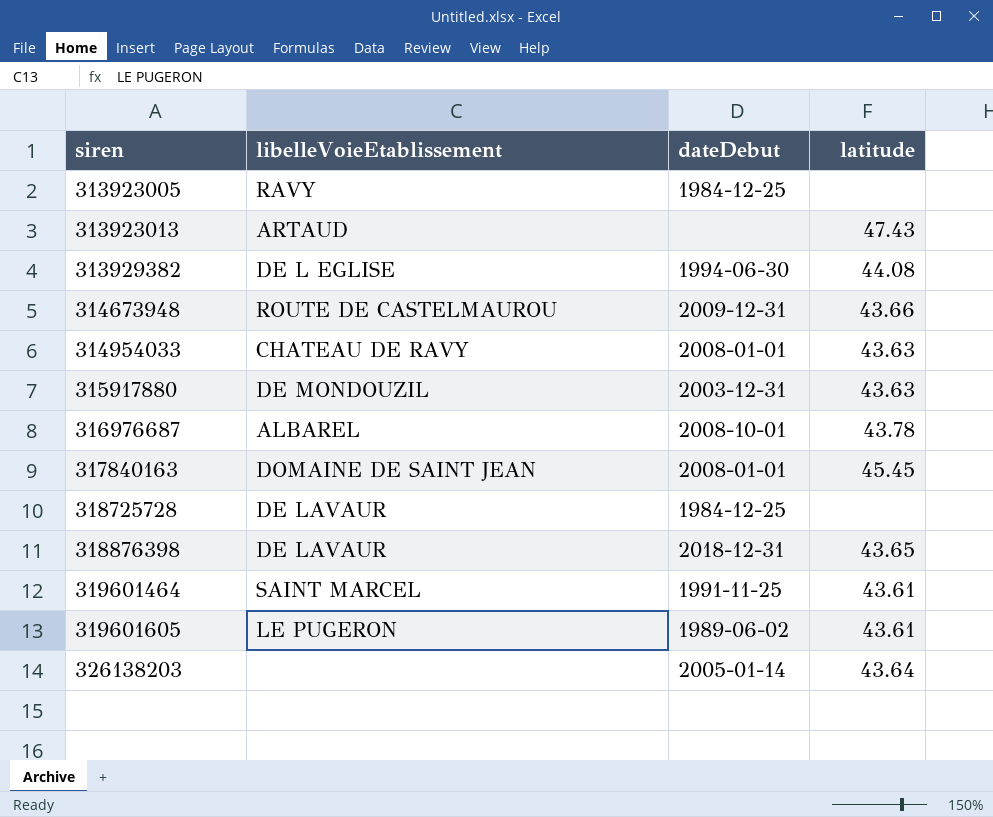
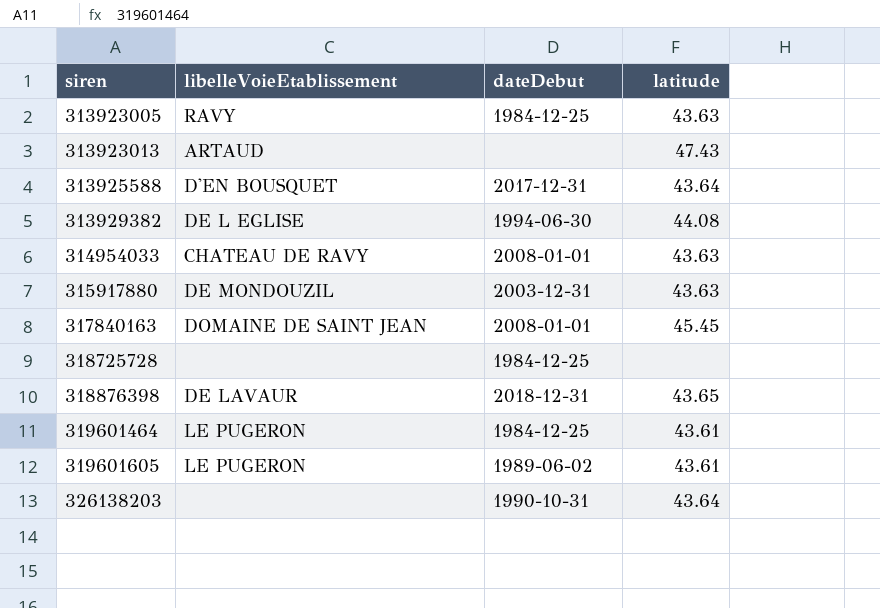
row 314673948: ROUTE DE CASTELMAUROU | 2009-12-31 | 43.66 -> none
row 316976687: ALBAREL | 2008-10-01 | 43.78 -> none
313923005 | latitude: none -> 43.63
row 313925588: none -> D'EN BOUSQUET | 2017-12-31 | 43.64
318725728 | libelleVoieEtablissement: DE LAVAUR -> none
319601464 | libelleVoieEtablissement: SAINT MARCEL -> LE PUGERON
319601464 | dateDebut: 1991-11-25 -> 1984-12-25
326138203 | dateDebut: 2005-01-14 -> 1990-10-31

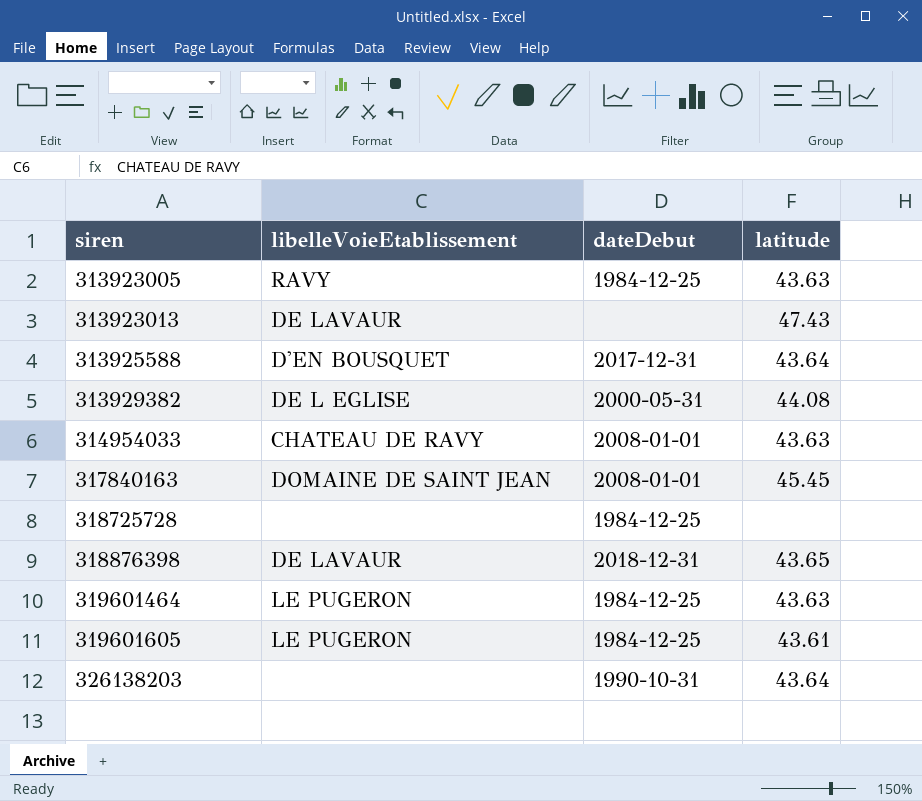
row 315917880: DE MONDOUZIL | 2003-12-31 | 43.63 -> none
313923013 | libelleVoieEtablissement: ARTAUD -> DE LAVAUR
313929382 | dateDebut: 1994-06-30 -> 2000-05-31
319601464 | latitude: 43.61 -> 43.63
319601605 | dateDebut: 1989-06-02 -> 1984-12-25

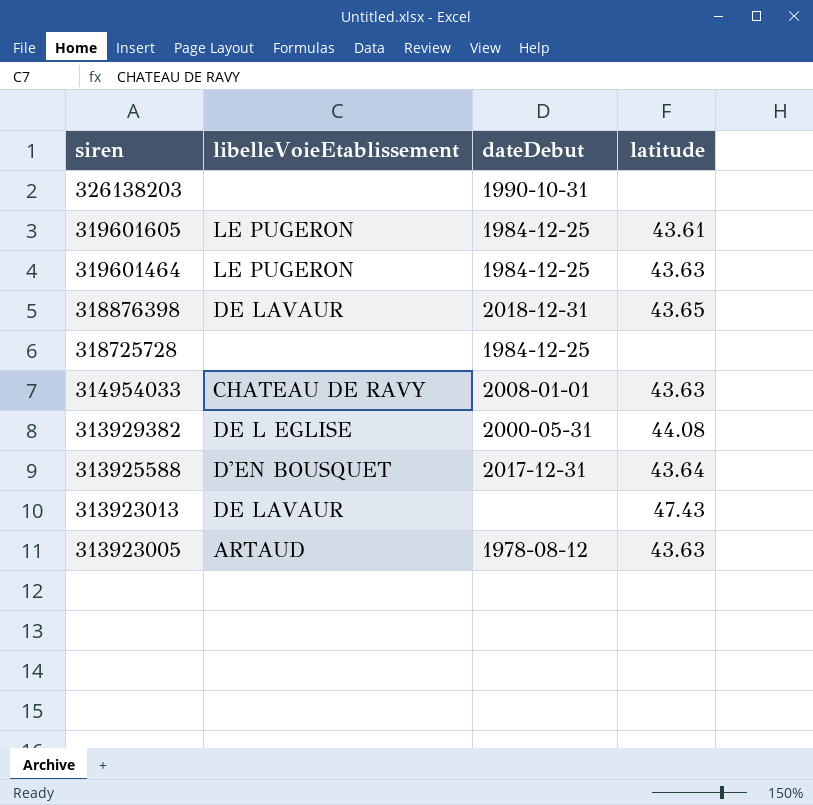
row order: siren ascending -> siren descending
row 317840163: DOMAINE DE SAINT JEAN | 2008-01-01 | 45.45 -> none
326138203 | latitude: 43.64 -> none
313923005 | libelleVoieEtablissement: RAVY -> ARTAUD
313923005 | dateDebut: 1984-12-25 -> 1978-08-12

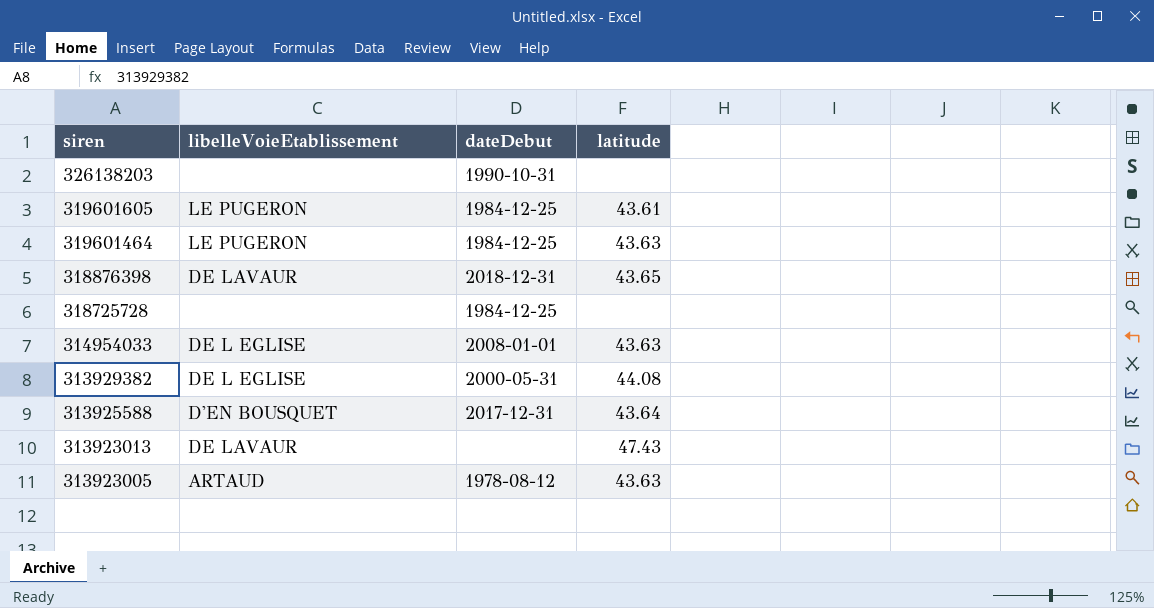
314954033 | libelleVoieEtablissement: CHATEAU DE RAVY -> DE L EGLISE

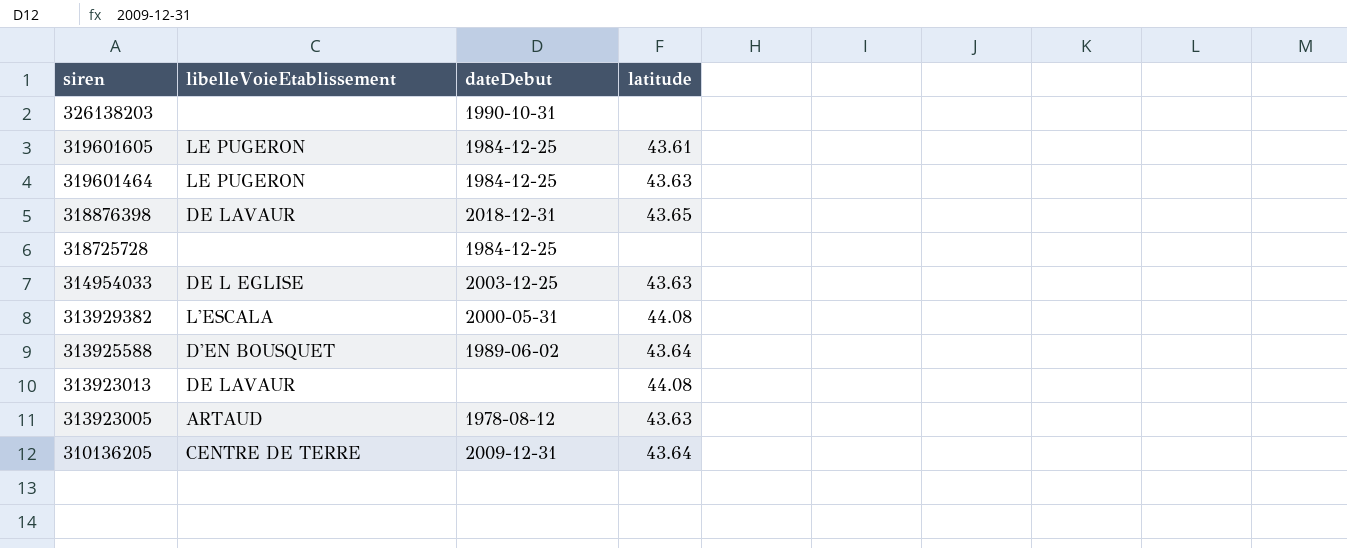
314954033 | dateDebut: 2008-01-01 -> 2003-12-25
313929382 | libelleVoieEtablissement: DE L EGLISE -> L'ESCALA
313925588 | dateDebut: 2017-12-31 -> 1989-06-02
313923013 | latitude: 47.43 -> 44.08
row 310136205: none -> CENTRE DE TERRE | 2009-12-31 | 43.64

